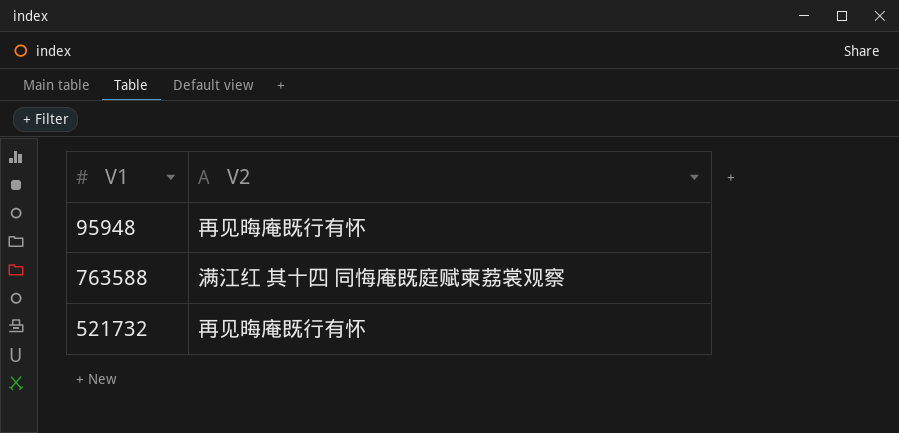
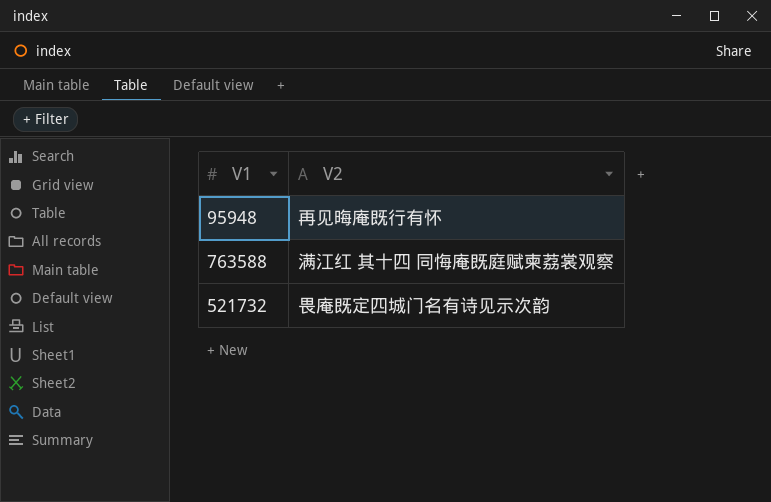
521732 | V2: 再见晦庵既行有怀 -> 畏庵既定四城门名有诗见示次韵

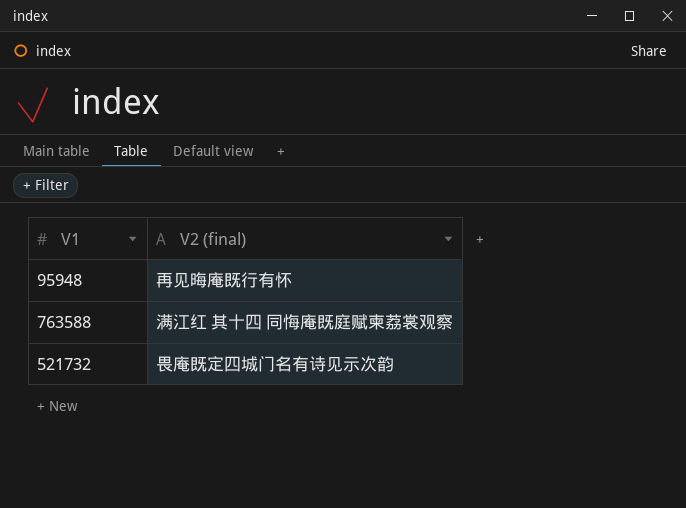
column name: V2 -> V2 (final)

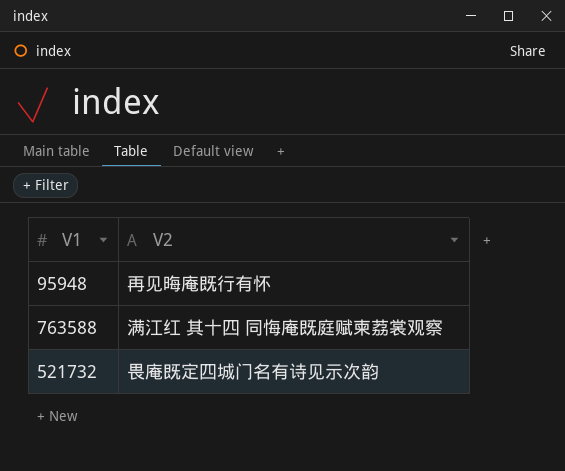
column name: V2 (final) -> V2

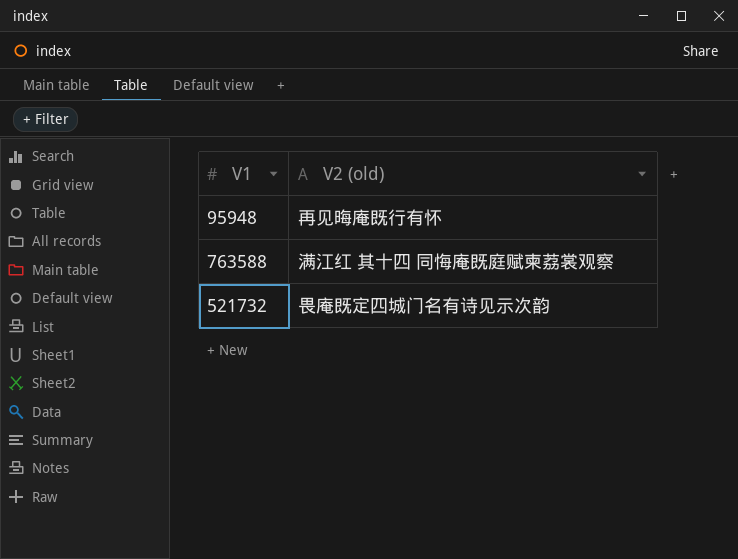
column name: V2 -> V2 (old)

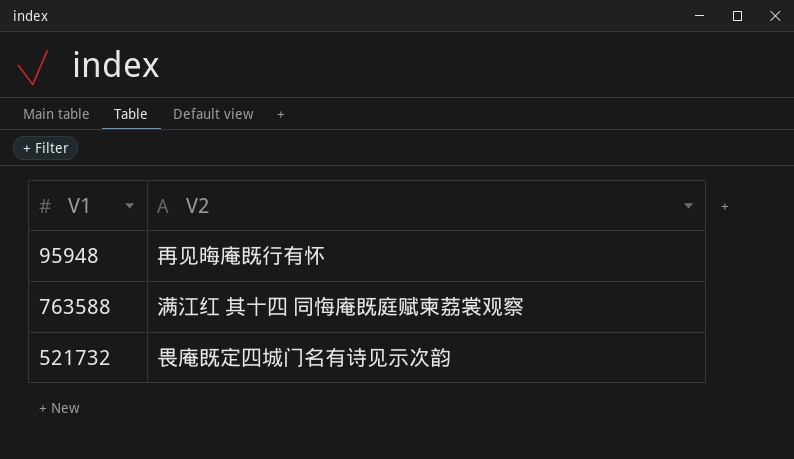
column name: V2 (old) -> V2

